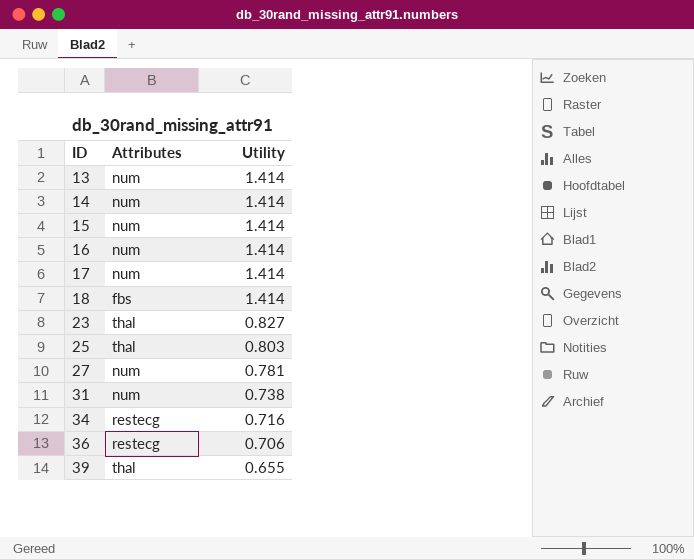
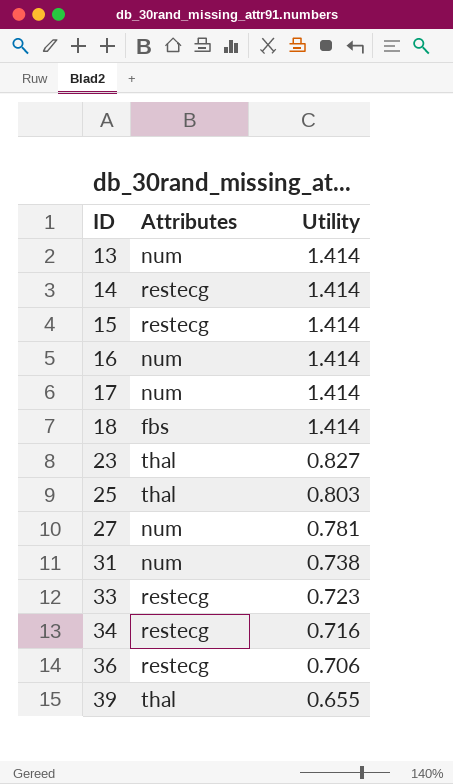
14 | Attributes: num -> restecg
15 | Attributes: num -> restecg
row 33: none -> restecg | 0.723

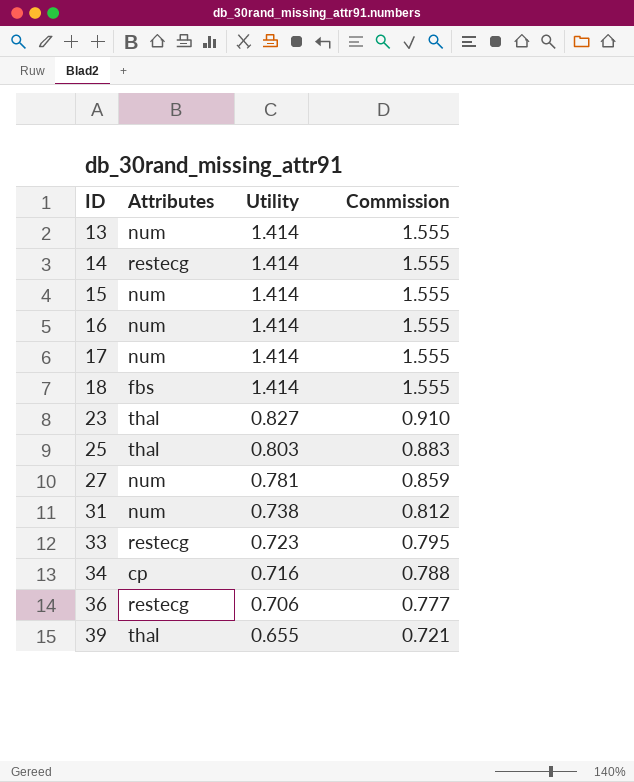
column Commission | formula: none -> [Utility] * 1.1
15 | Attributes: restecg -> num
34 | Attributes: restecg -> cp

